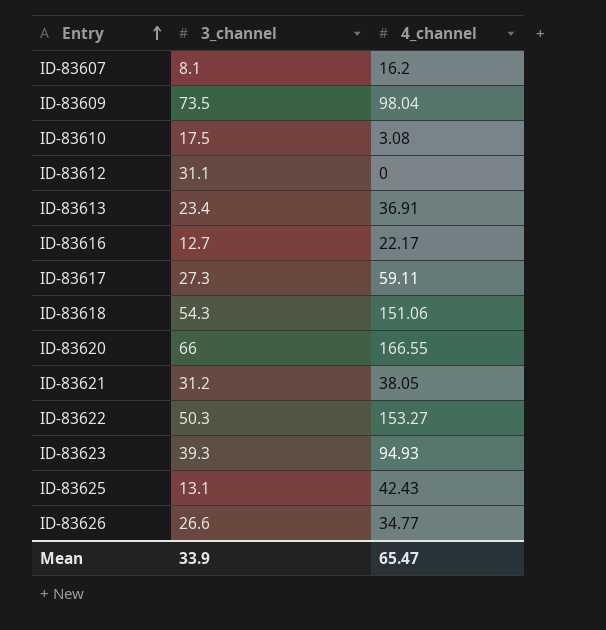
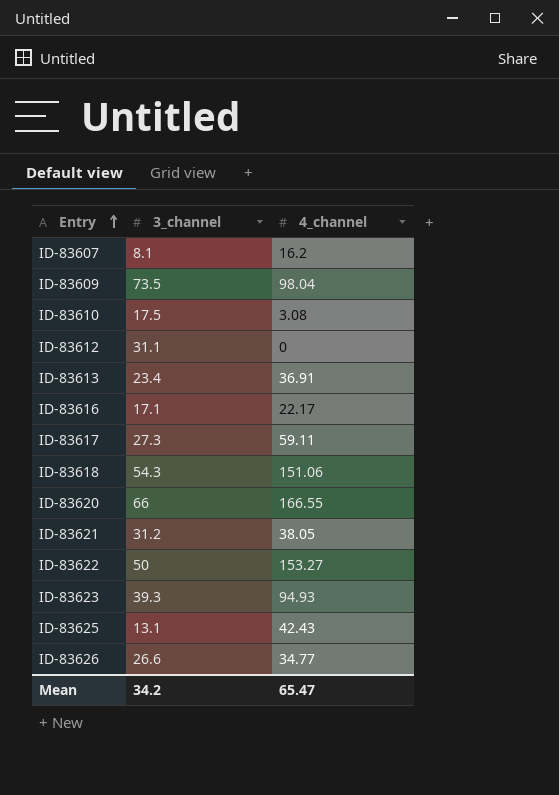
ID-83616 | 3_channel: 12.7 -> 17.1
ID-83622 | 3_channel: 50.3 -> 50
Mean | 3_channel: 33.9 -> 34.2

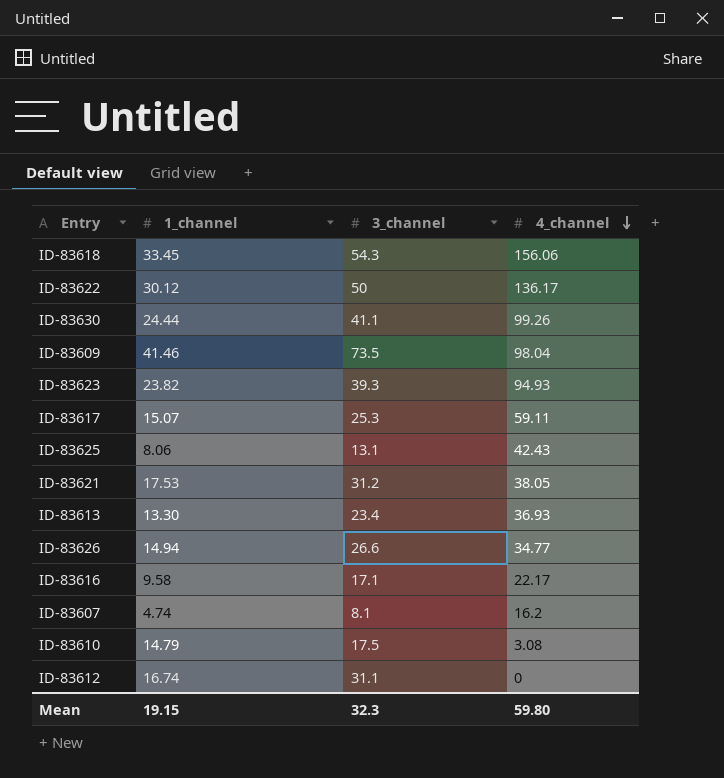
row order: Entry ascending -> 4_channel descending
column 1_channel | position: none -> 2
row ID-83620: 66 | 166.55 -> none
ID-83618 | 4_channel: 151.06 -> 156.06
ID-83622 | 4_channel: 153.27 -> 136.17
row ID-83630: none -> 24.44 | 41.1 | 99.26
ID-83617 | 3_channel: 27.3 -> 25.3
ID-83613 | 4_channel: 36.91 -> 36.93
Mean | 3_channel: 34.2 -> 32.3
Mean | 4_channel: 65.47 -> 59.80

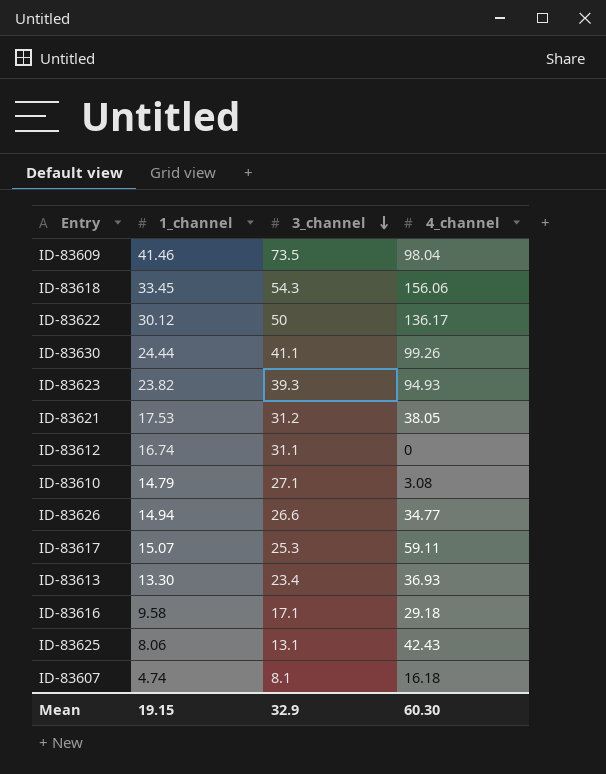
row order: 4_channel descending -> 3_channel descending
ID-83610 | 3_channel: 17.5 -> 27.1
ID-83616 | 4_channel: 22.17 -> 29.18
ID-83607 | 4_channel: 16.2 -> 16.18
Mean | 3_channel: 32.3 -> 32.9
Mean | 4_channel: 59.80 -> 60.30

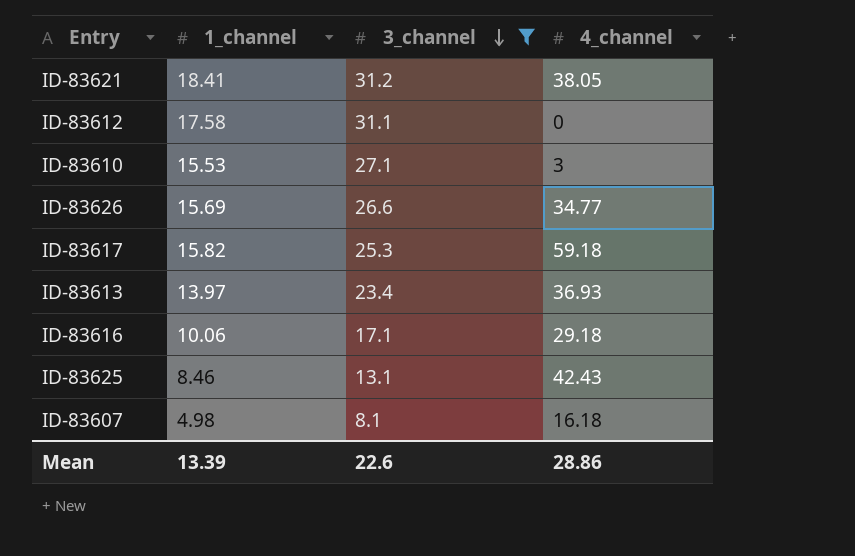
filter: none -> 3_channel <= 31.2
ID-83621 | 1_channel: 17.53 -> 18.41
ID-83612 | 1_channel: 16.74 -> 17.58
ID-83610 | 1_channel: 14.79 -> 15.53
ID-83610 | 4_channel: 3.08 -> 3
ID-83626 | 1_channel: 14.94 -> 15.69
ID-83617 | 1_channel: 15.07 -> 15.82
ID-83617 | 4_channel: 59.11 -> 59.18
ID-83613 | 1_channel: 13.30 -> 13.97
ID-83616 | 1_channel: 9.58 -> 10.06
ID-83625 | 1_channel: 8.06 -> 8.46
ID-83607 | 1_channel: 4.74 -> 4.98
Mean | 1_channel: 19.15 -> 13.39
Mean | 3_channel: 32.9 -> 22.6
Mean | 4_channel: 60.30 -> 28.86

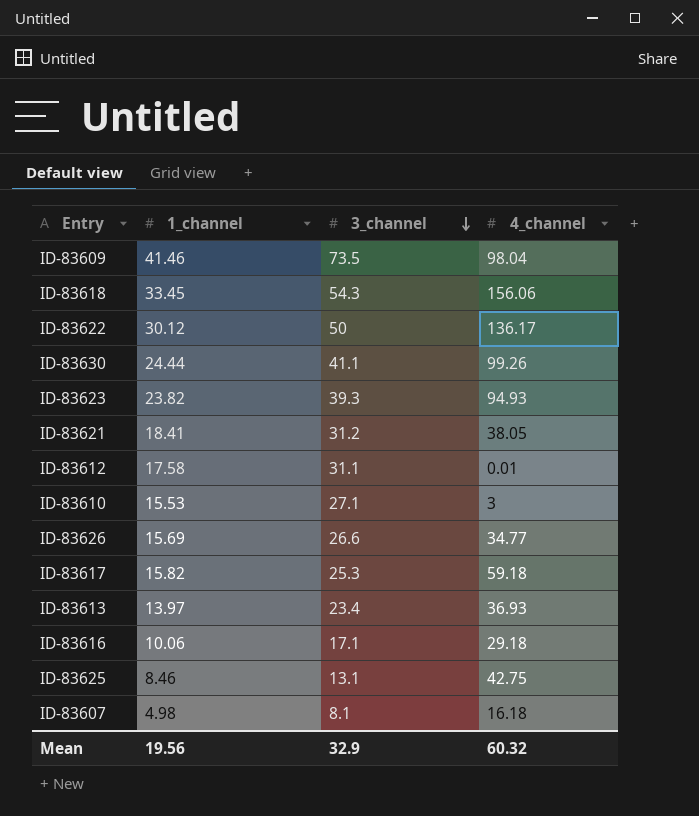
filter: 3_channel <= 31.2 -> none
ID-83612 | 4_channel: 0 -> 0.01
ID-83625 | 4_channel: 42.43 -> 42.75
Mean | 1_channel: 13.39 -> 19.56
Mean | 3_channel: 22.6 -> 32.9
Mean | 4_channel: 28.86 -> 60.32

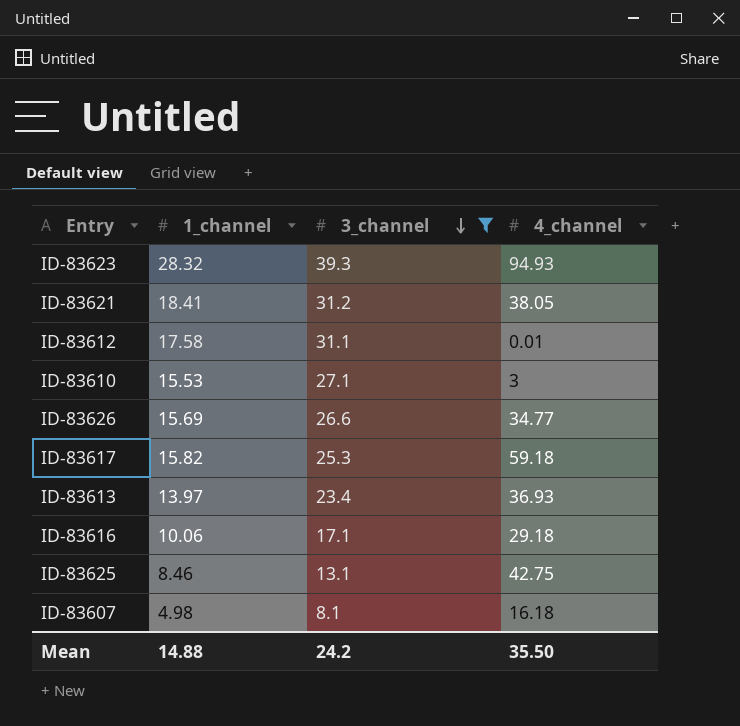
filter: none -> 3_channel <= 39.3
ID-83623 | 1_channel: 23.82 -> 28.32
Mean | 1_channel: 19.56 -> 14.88
Mean | 3_channel: 32.9 -> 24.2
Mean | 4_channel: 60.32 -> 35.50

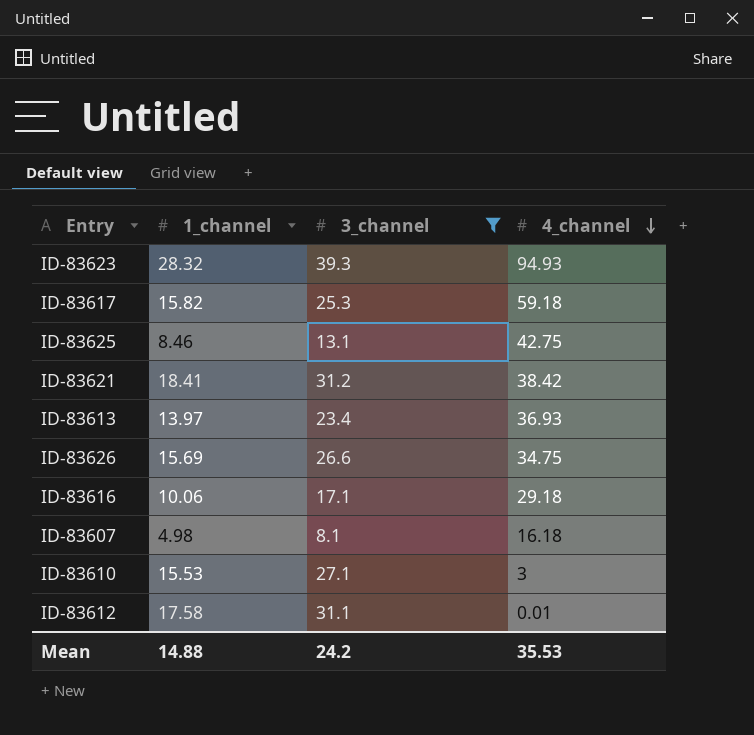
row order: 3_channel descending -> 4_channel descending
ID-83621 | 4_channel: 38.05 -> 38.42
ID-83626 | 4_channel: 34.77 -> 34.75
Mean | 4_channel: 35.50 -> 35.53

